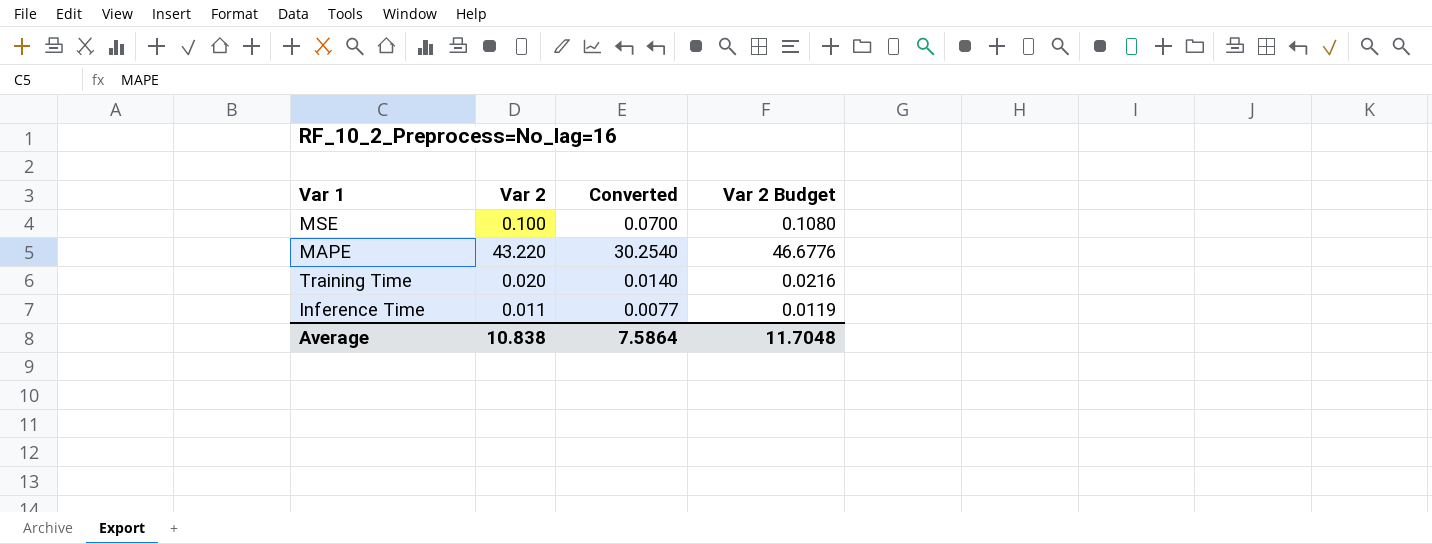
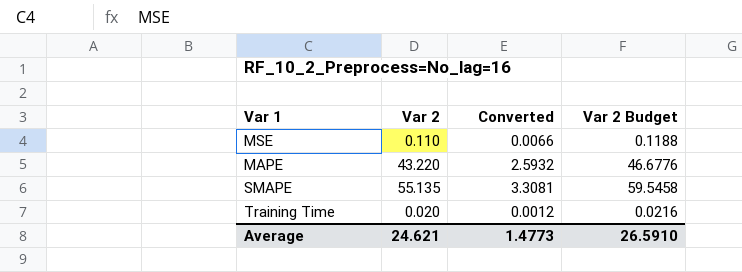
column Converted | formula: [Var 2] * 0.7 -> [Var 2] * 0.06
row Inference Time: 0.011 | 0.0077 | 0.0119 -> none
MSE | Var 2: 0.100 -> 0.110
MSE | Var 2 Budget: 0.1080 -> 0.1188
row SMAPE: none -> 55.135 | 3.3081 | 59.5458
Average | Var 2: 10.838 -> 24.621
Average | Converted: 7.5864 -> 1.4773
Average | Var 2 Budget: 11.7048 -> 26.5910

